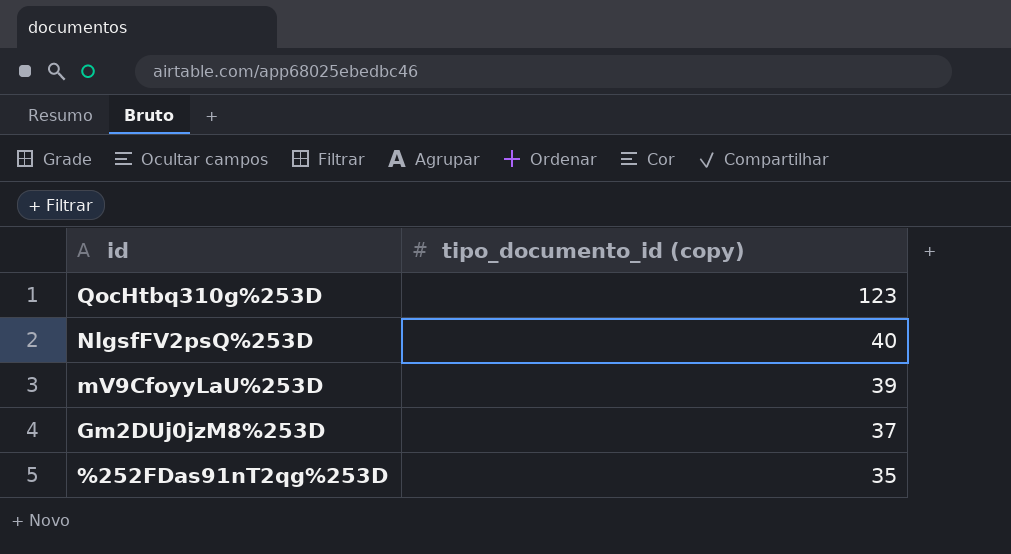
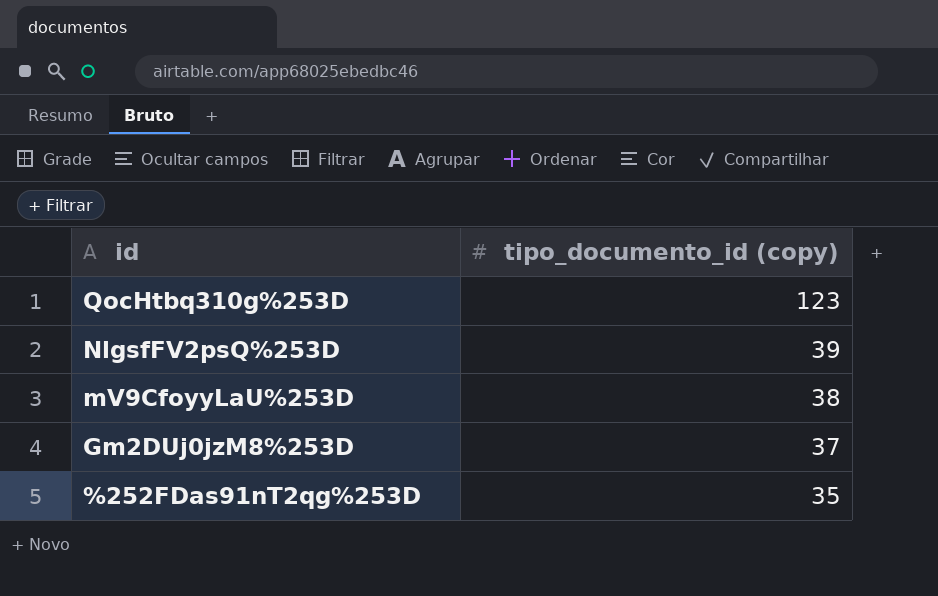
NlgsfFV2psQ%253D | tipo_documento_id (copy): 40 -> 39
mV9CfoyyLaU%253D | tipo_documento_id (copy): 39 -> 38

